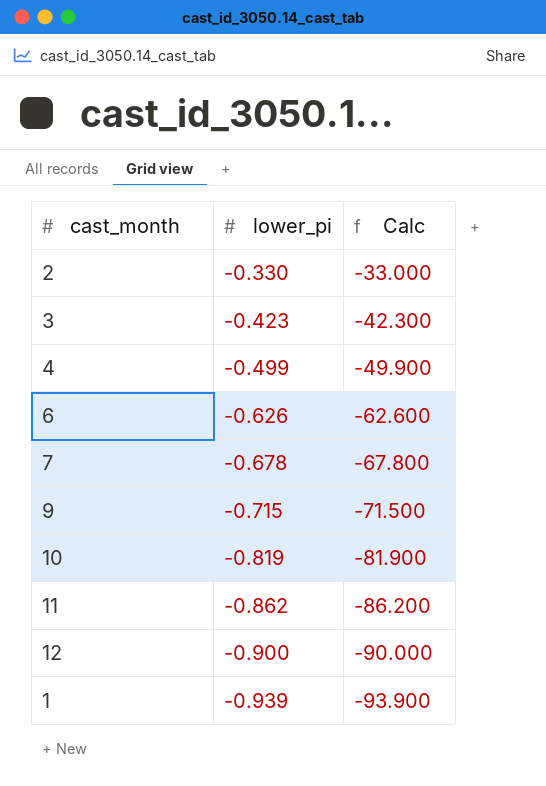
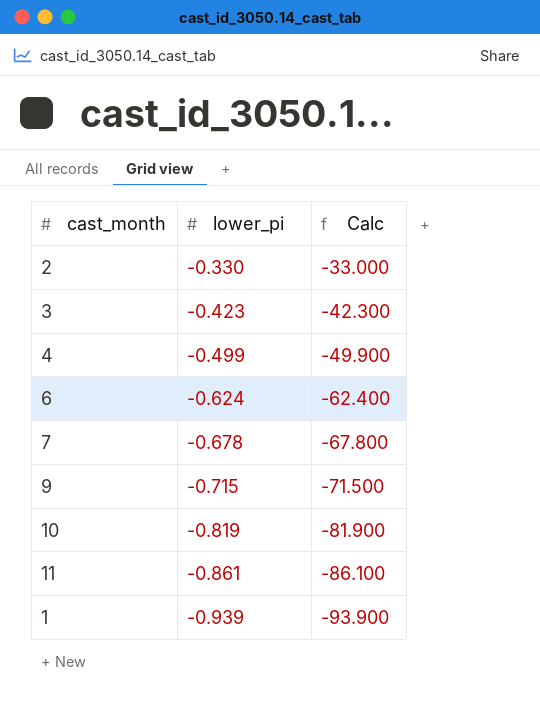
row 12: -0.900 | -90.000 -> none
6 | lower_pi: -0.626 -> -0.624
6 | Calc: -62.600 -> -62.400
11 | lower_pi: -0.862 -> -0.861
11 | Calc: -86.200 -> -86.100

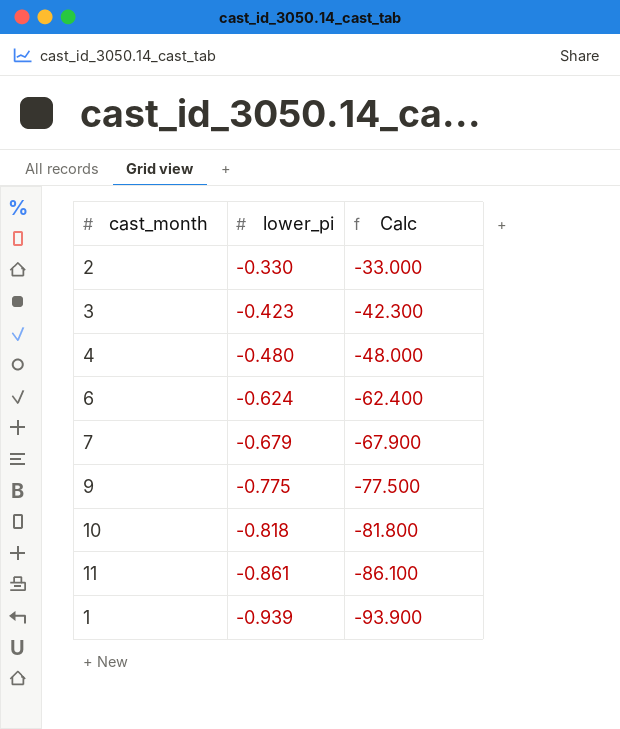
4 | lower_pi: -0.499 -> -0.480
4 | Calc: -49.900 -> -48.000
7 | lower_pi: -0.678 -> -0.679
7 | Calc: -67.800 -> -67.900
9 | lower_pi: -0.715 -> -0.775
9 | Calc: -71.500 -> -77.500
10 | lower_pi: -0.819 -> -0.818
10 | Calc: -81.900 -> -81.800

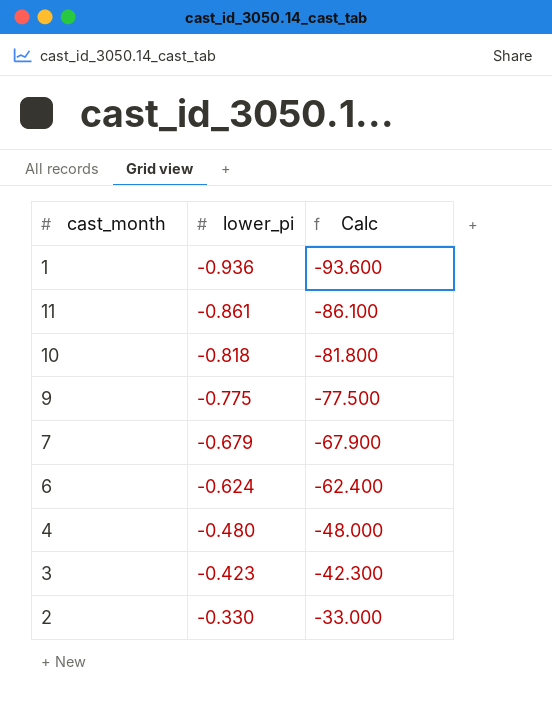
row order: lower_pi descending -> lower_pi ascending
1 | lower_pi: -0.939 -> -0.936
1 | Calc: -93.900 -> -93.600

